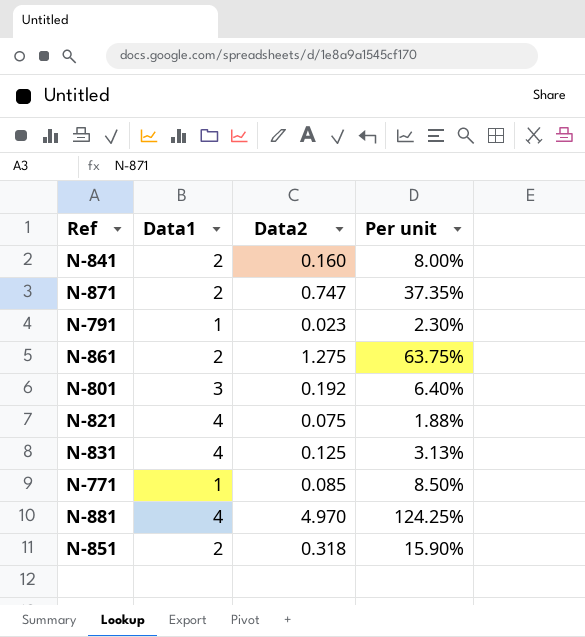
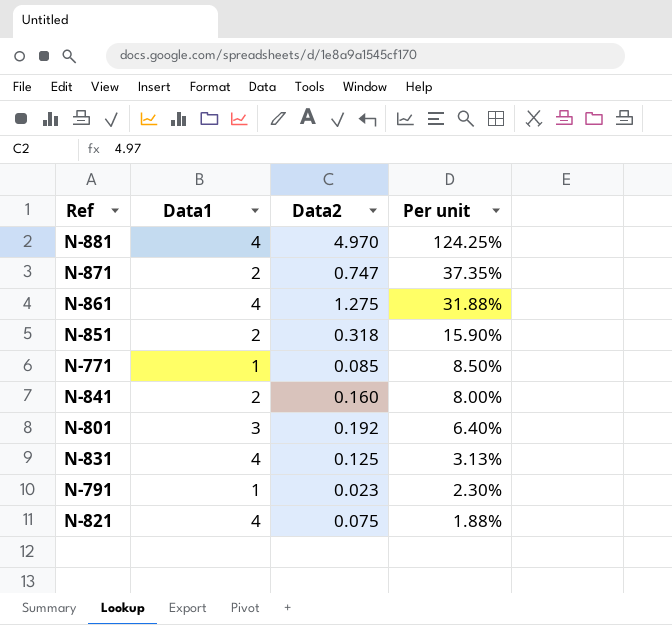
row order: none -> Per unit descending
N-861 | Data1: 2 -> 4
N-861 | Per unit: 63.75% -> 31.88%

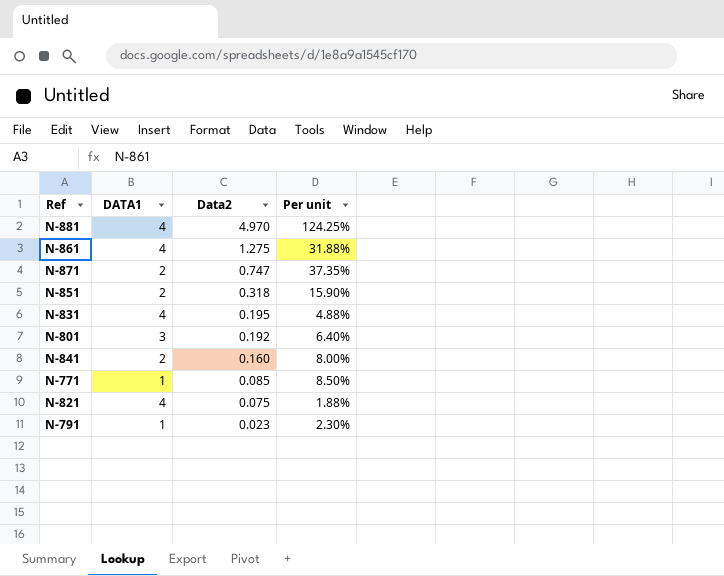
row order: Per unit descending -> Data2 descending
column name: Data1 -> DATA1
N-831 | Data2: 0.125 -> 0.195
N-831 | Per unit: 3.13% -> 4.88%

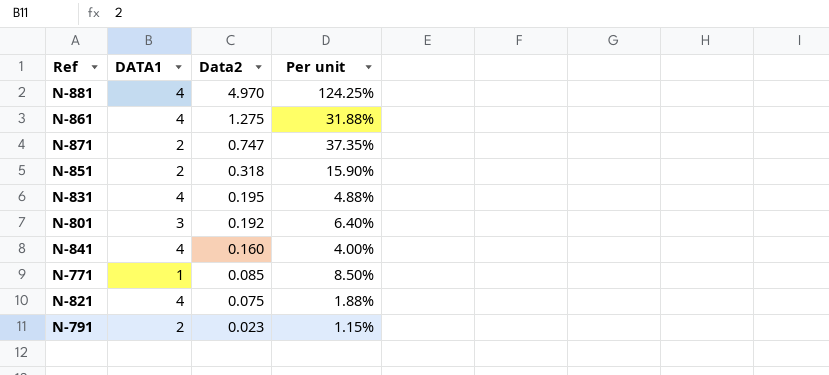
N-841 | DATA1: 2 -> 4
N-841 | Per unit: 8.00% -> 4.00%
N-791 | DATA1: 1 -> 2
N-791 | Per unit: 2.30% -> 1.15%

